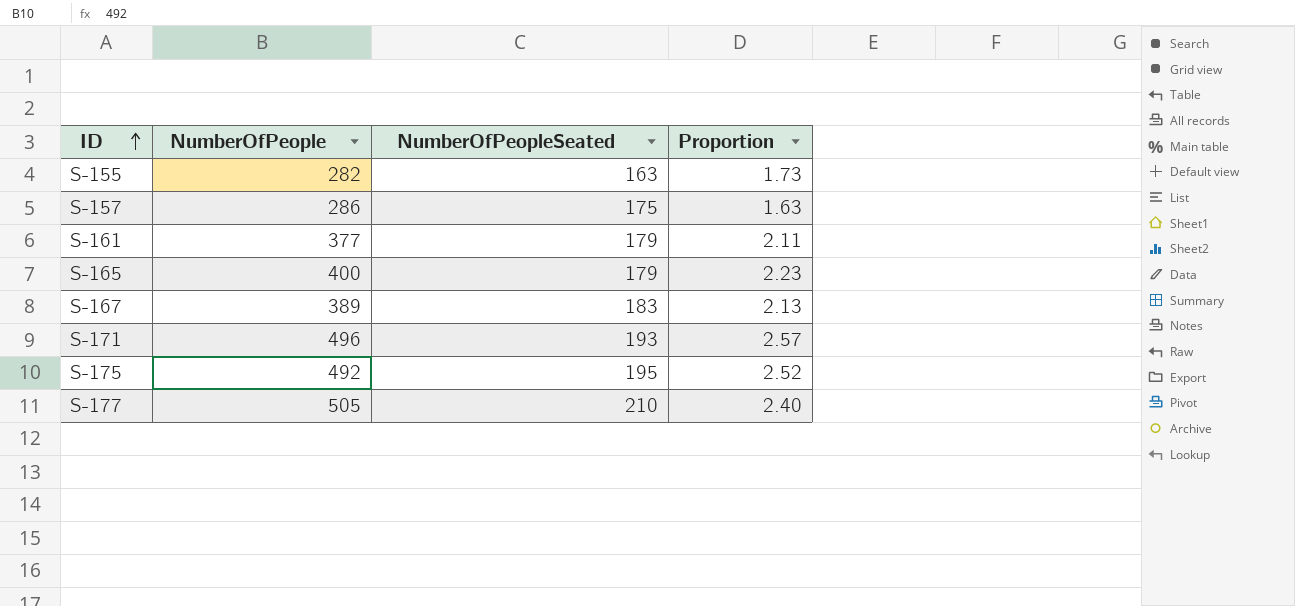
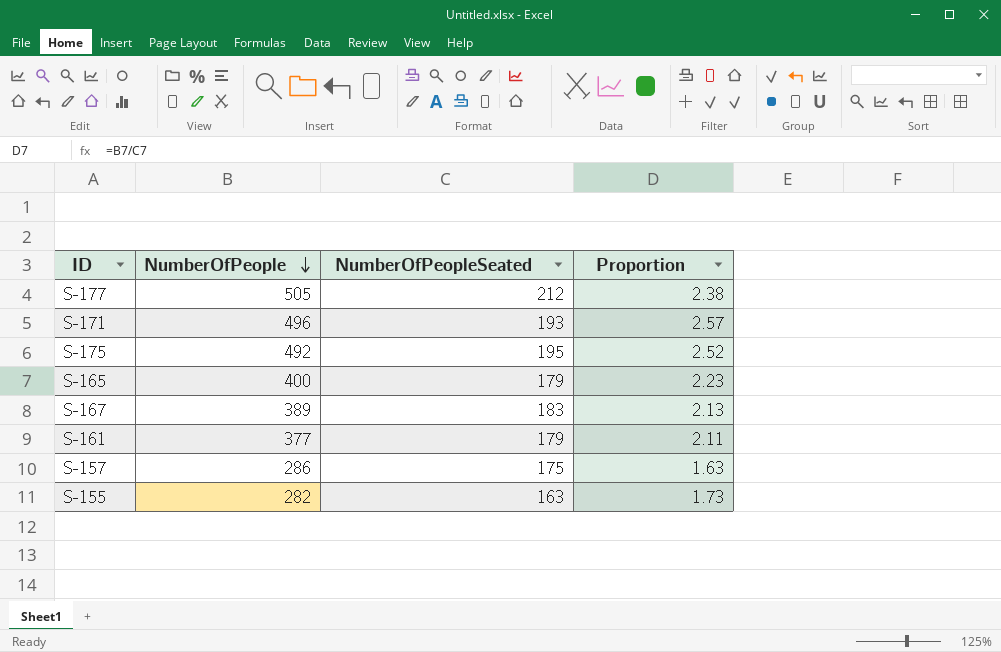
row order: ID ascending -> NumberOfPeople descending
S-177 | NumberOfPeopleSeated: 210 -> 212
S-177 | Proportion: 2.40 -> 2.38

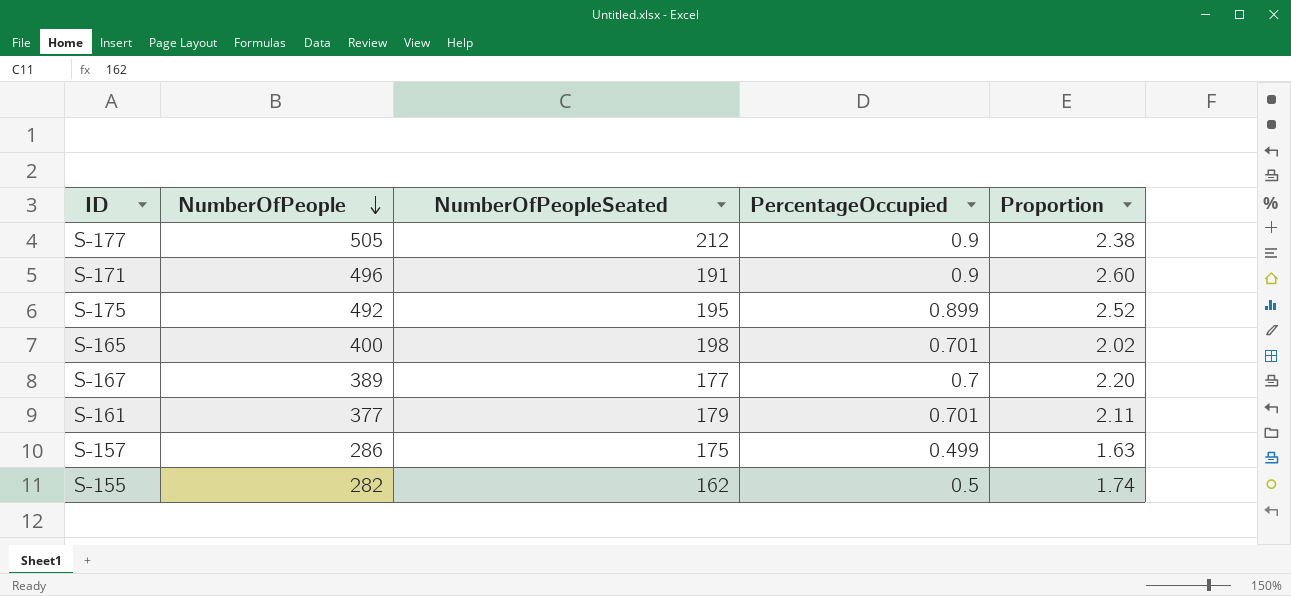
column PercentageOccupied | position: none -> 4
S-171 | NumberOfPeopleSeated: 193 -> 191
S-171 | Proportion: 2.57 -> 2.60
S-165 | NumberOfPeopleSeated: 179 -> 198
S-165 | Proportion: 2.23 -> 2.02
S-167 | NumberOfPeopleSeated: 183 -> 177
S-167 | Proportion: 2.13 -> 2.20
S-155 | NumberOfPeopleSeated: 163 -> 162
S-155 | Proportion: 1.73 -> 1.74

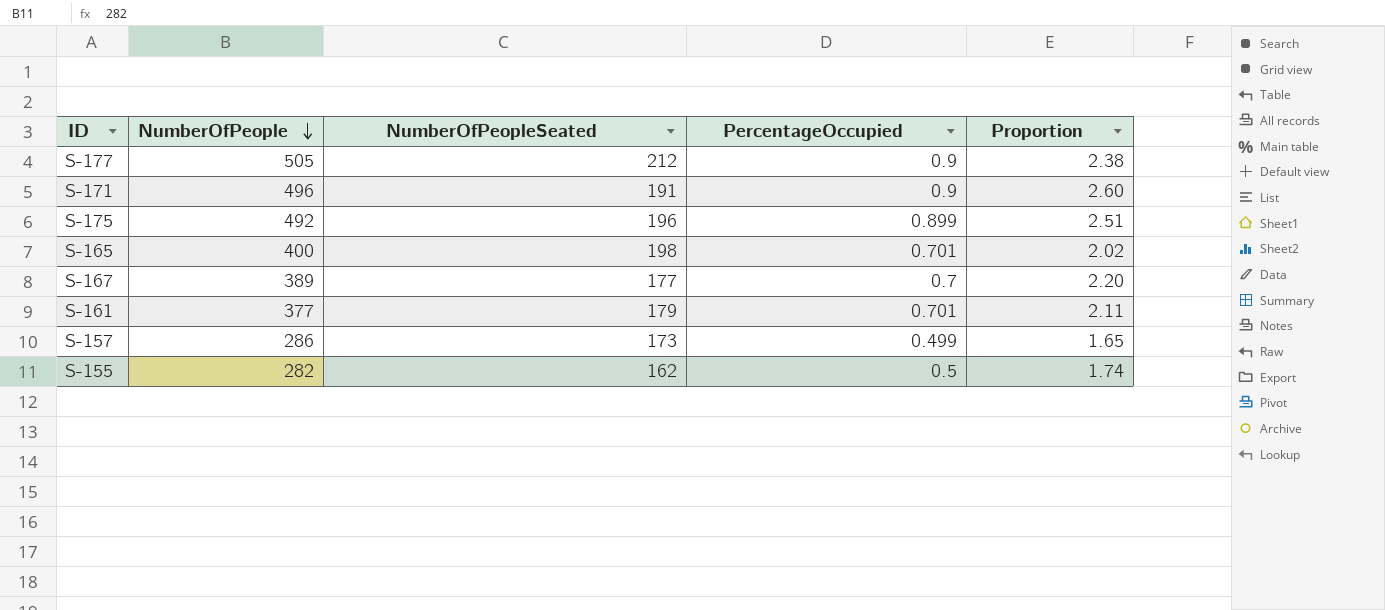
S-175 | NumberOfPeopleSeated: 195 -> 196
S-175 | Proportion: 2.52 -> 2.51
S-157 | NumberOfPeopleSeated: 175 -> 173
S-157 | Proportion: 1.63 -> 1.65

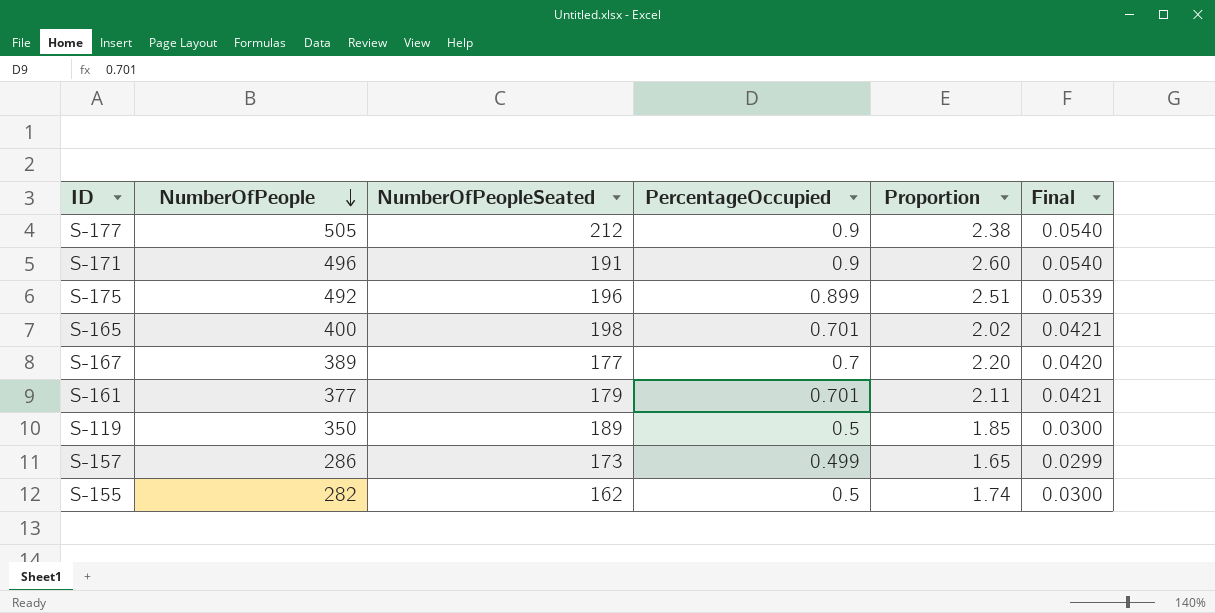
column Final | formula: none -> [PercentageOccupied] * 0.06
row S-119: none -> 350 | 189 | 0.5 | 1.85 | 0.0300

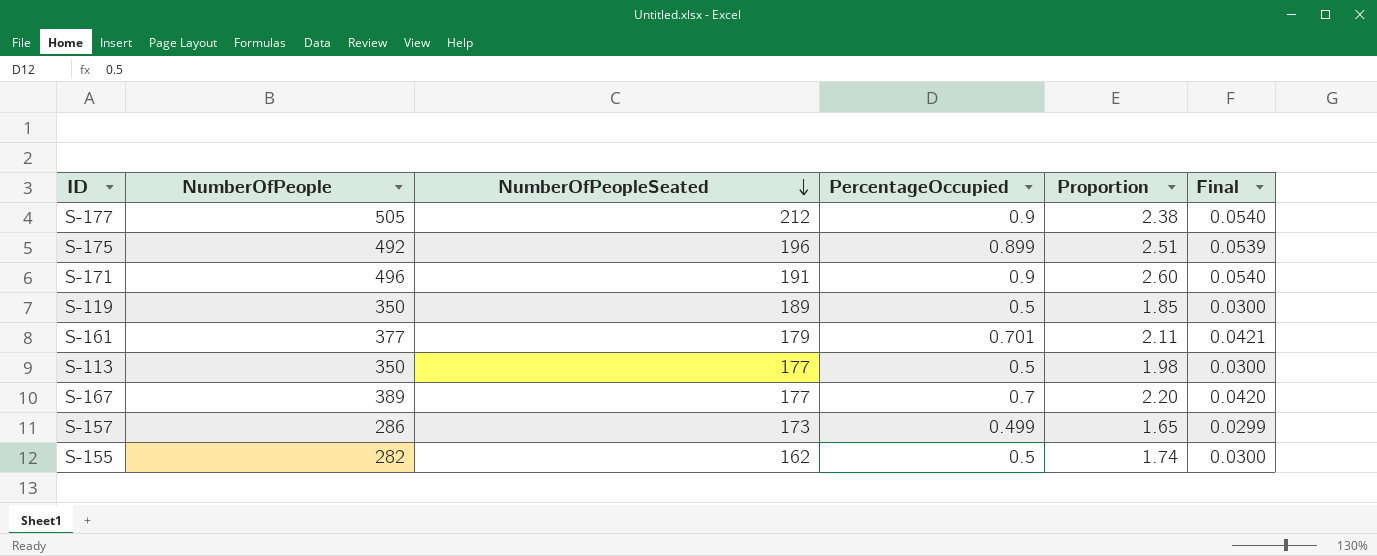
row order: NumberOfPeople descending -> NumberOfPeopleSeated descending
row S-165: 400 | 198 | 0.701 | 2.02 | 0.0421 -> none
row S-113: none -> 350 | 177 | 0.5 | 1.98 | 0.0300

